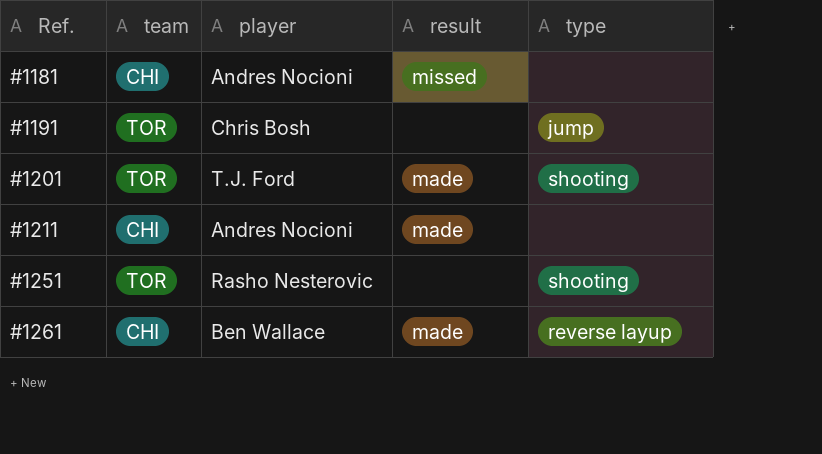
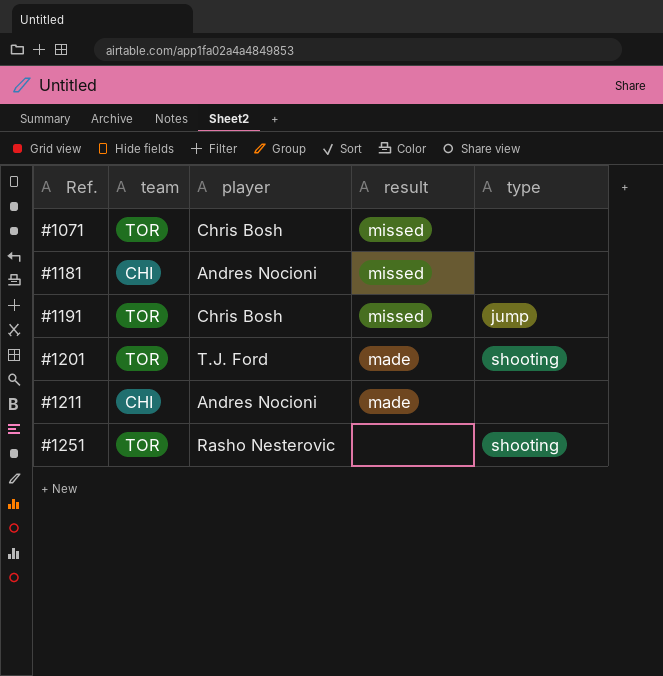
row #1261: CHI | Ben Wallace | made | reverse layup -> none
row #1071: none -> TOR | Chris Bosh | missed | none
#1191 | result: none -> missed

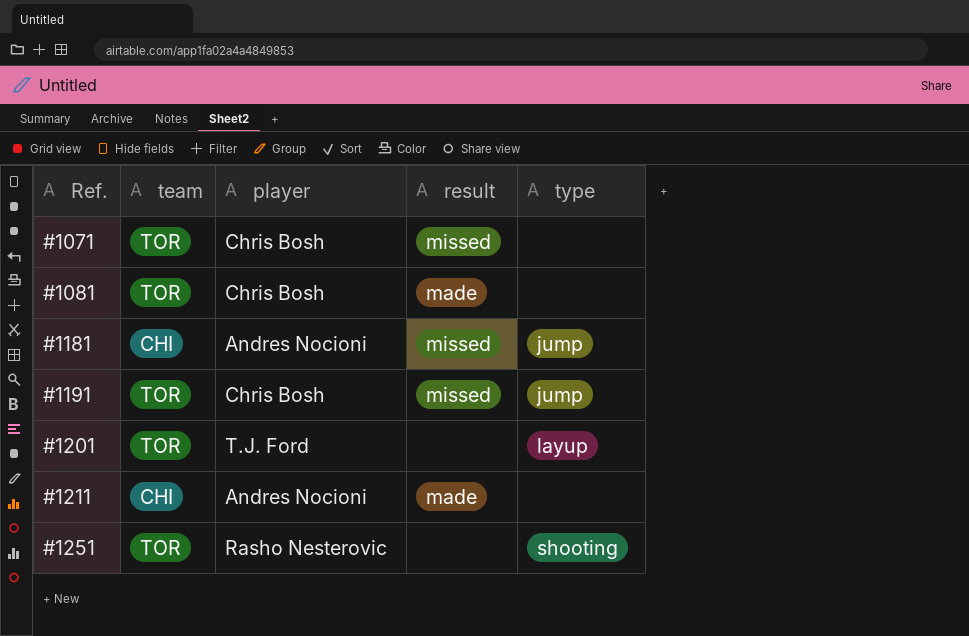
row #1081: none -> TOR | Chris Bosh | made | none
#1181 | type: none -> jump
#1201 | result: made -> none
#1201 | type: shooting -> layup

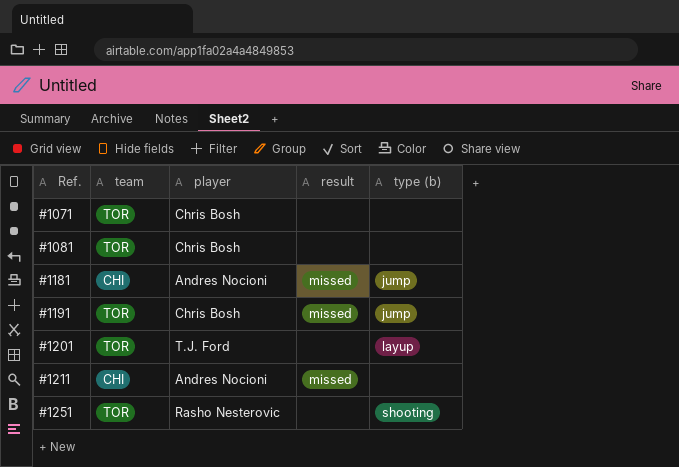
column name: type -> type (b)
#1071 | result: missed -> none
#1081 | result: made -> none
#1211 | result: made -> missed

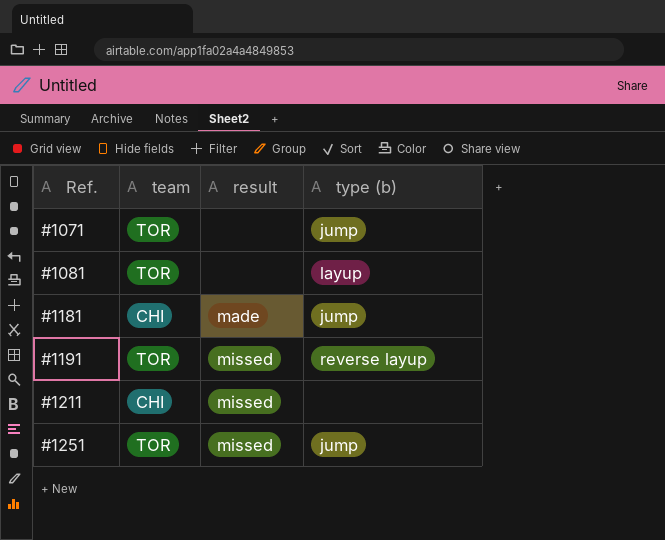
column player | position: 3 -> none
row #1201: TOR | T.J. Ford | none | layup -> none
#1071 | type (b): none -> jump
#1081 | type (b): none -> layup
#1181 | result: missed -> made
#1191 | type (b): jump -> reverse layup
#1251 | result: none -> missed
#1251 | type (b): shooting -> jump

